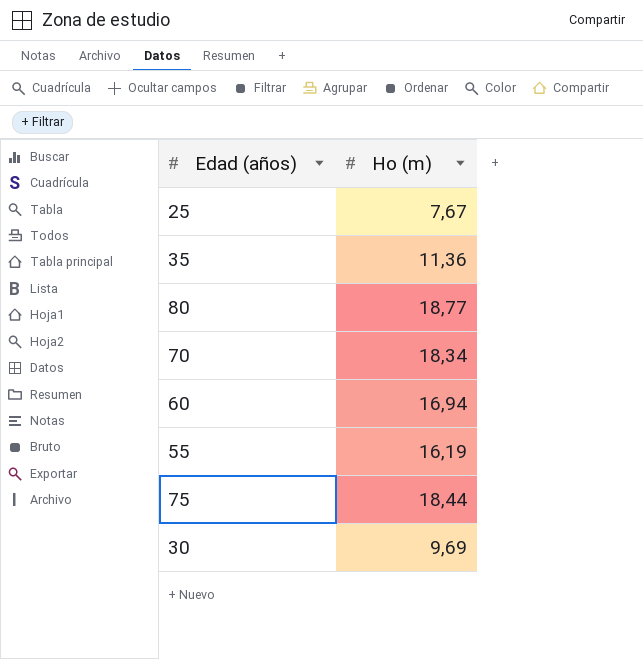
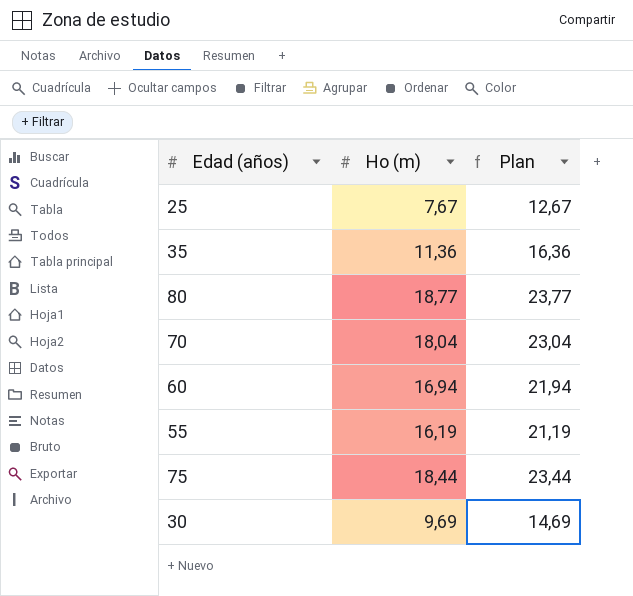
column Plan | formula: none -> [Ho (m)] + 5
70 | Ho (m): 18,34 -> 18,04

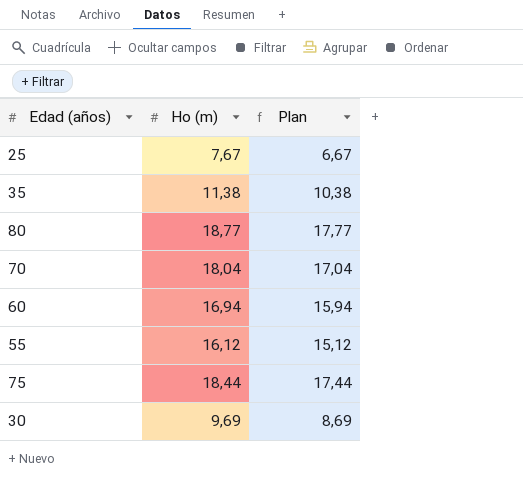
column Plan | formula: [Ho (m)] + 5 -> [Ho (m)] - 1
35 | Ho (m): 11,36 -> 11,38
55 | Ho (m): 16,19 -> 16,12

